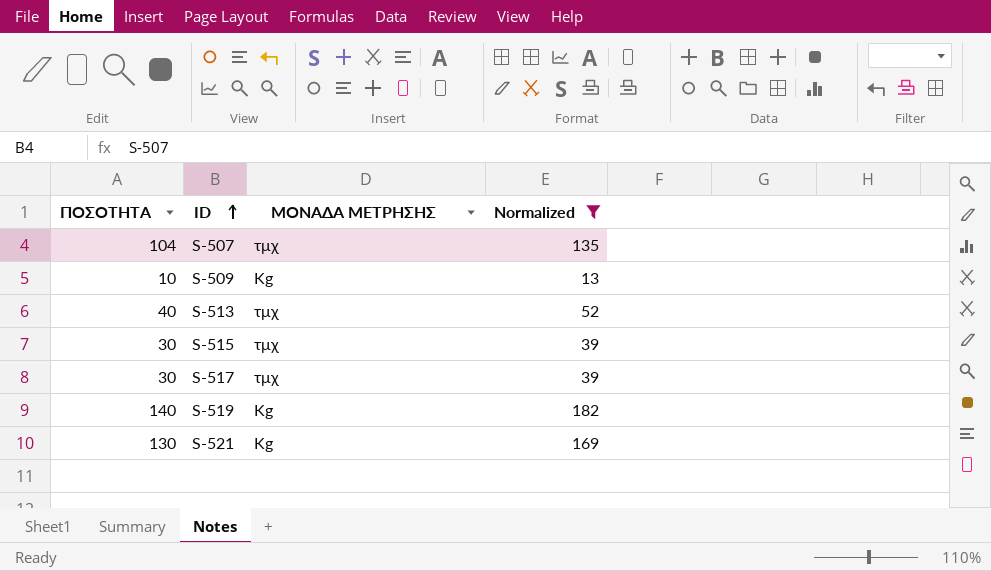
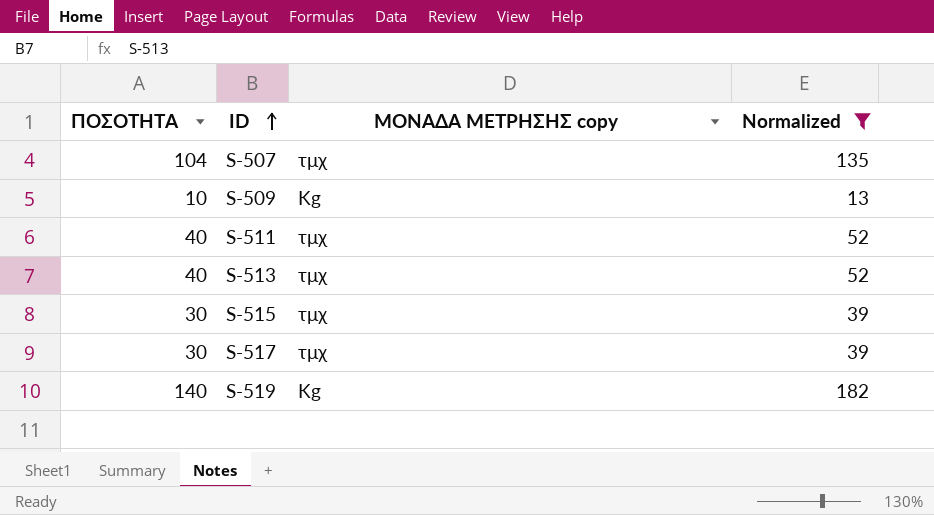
column name: ΜΟΝΑΔΑ ΜΕΤΡΗΣΗΣ -> ΜΟΝΑΔΑ ΜΕΤΡΗΣΗΣ copy
row S-521: 130 | Kg | 169 -> none
row S-511: none -> 40 | τμχ | 52

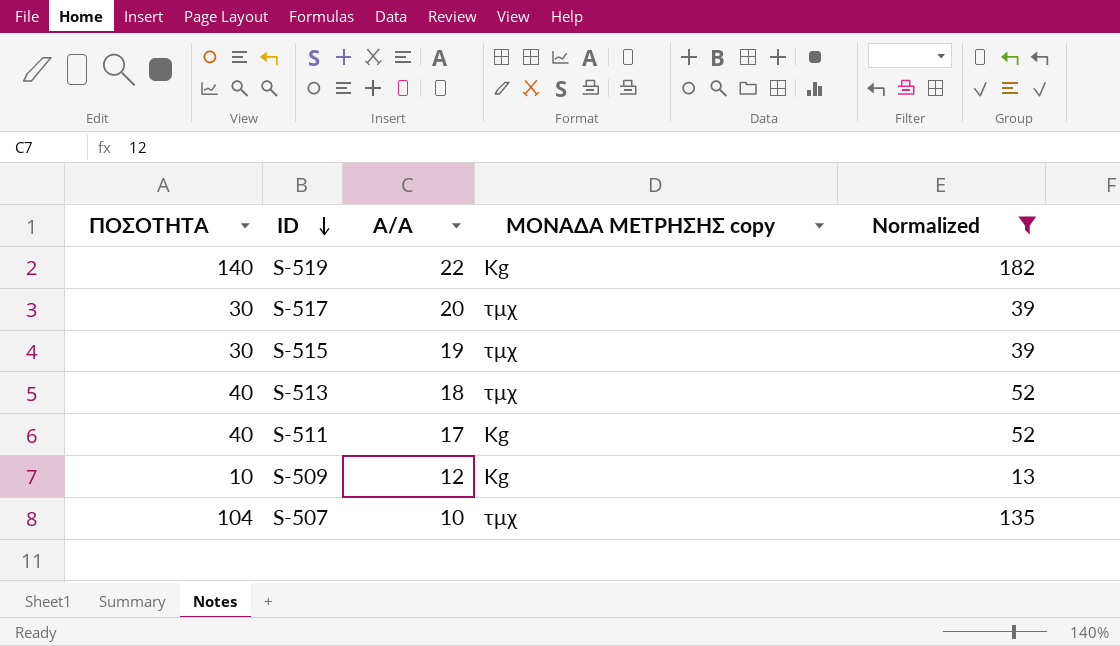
row order: ID ascending -> ID descending
column Α/Α | position: none -> 3
S-511 | ΜΟΝΑΔΑ ΜΕΤΡΗΣΗΣ copy: τμχ -> Kg

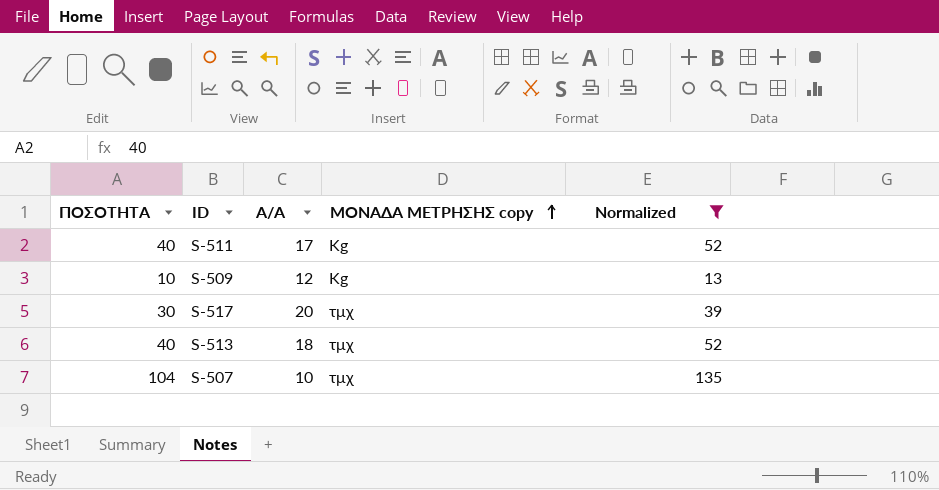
row order: ID descending -> ΜΟΝΑΔΑ ΜΕΤΡΗΣΗΣ copy ascending
row S-519: 140 | 22 | Kg | 182 -> none
row S-515: 30 | 19 | τμχ | 39 -> none

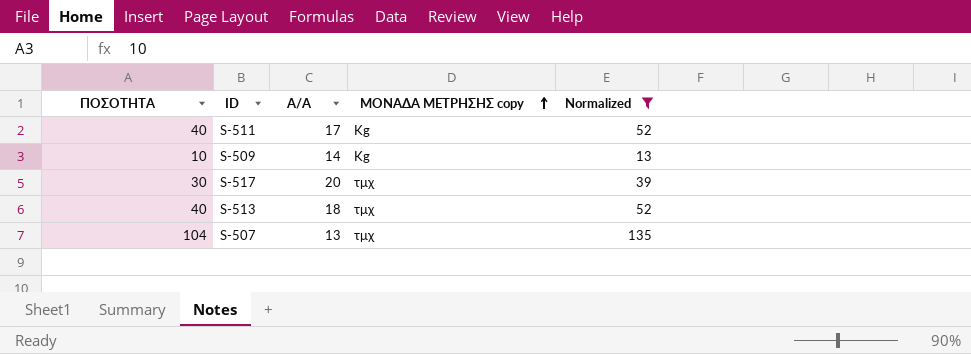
S-509 | Α/Α: 12 -> 14
S-507 | Α/Α: 10 -> 13

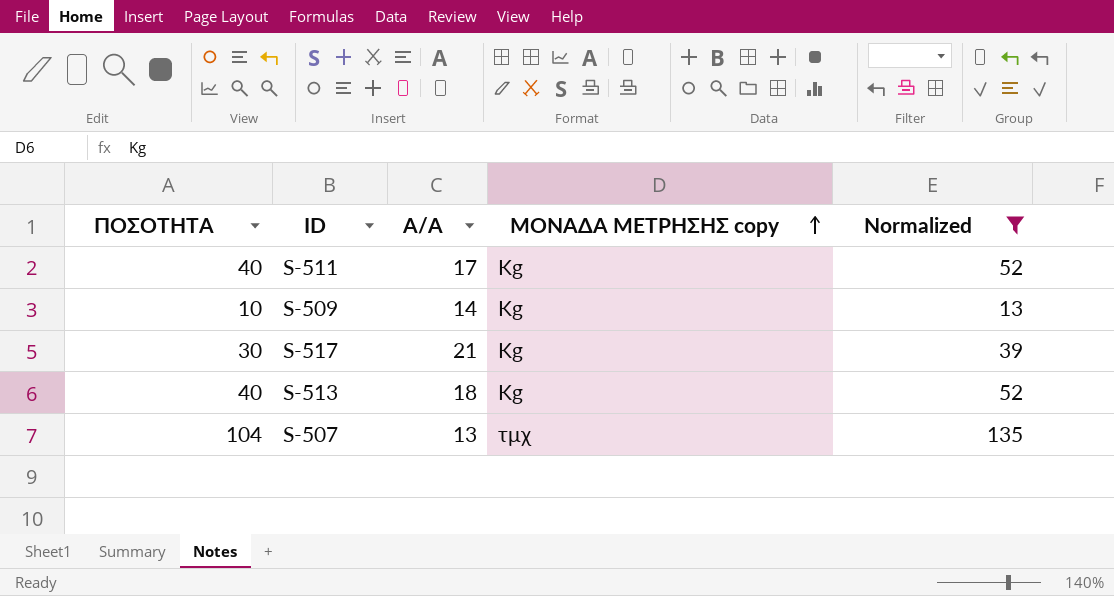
S-517 | Α/Α: 20 -> 21
S-517 | ΜΟΝΑΔΑ ΜΕΤΡΗΣΗΣ copy: τμχ -> Kg
S-513 | ΜΟΝΑΔΑ ΜΕΤΡΗΣΗΣ copy: τμχ -> Kg

